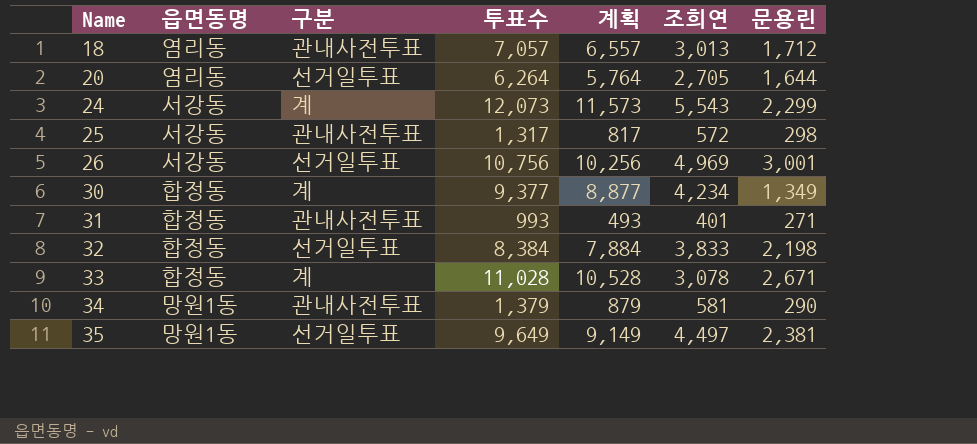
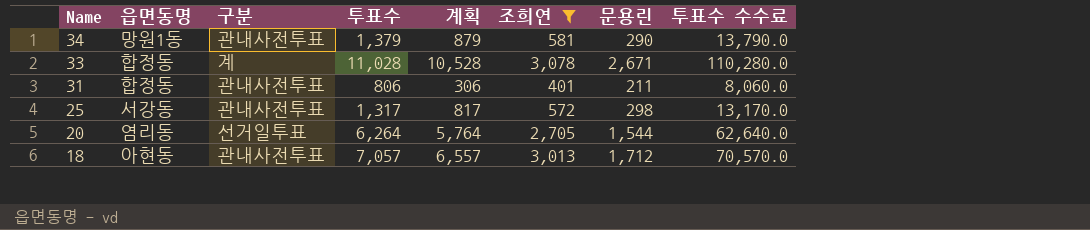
filter: none -> 조희연 <= 3,078
row order: Name ascending -> Name descending
column 투표수 수수료 | formula: none -> [투표수] * 10
31 | 투표수: 993 -> 806
31 | 계획: 493 -> 306
31 | 문용린: 271 -> 211
20 | 문용린: 1,644 -> 1,544
18 | 읍면동명: 염리동 -> 아현동

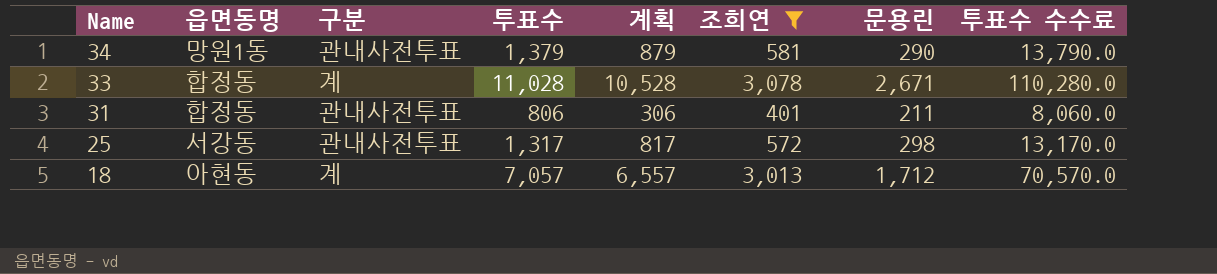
row 20: 염리동 | 선거일투표 | 6,264 | 5,764 | 2,705 | 1,544 | 62,640.0 -> none
18 | 구분: 관내사전투표 -> 계

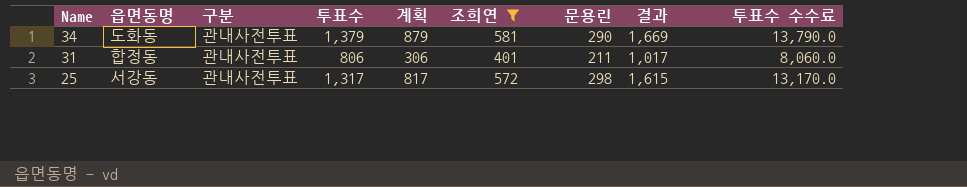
column 결과 | formula: none -> [투표수] + [문용린]
row 33: 합정동 | 계 | 11,028 | 10,528 | 3,078 | 2,671 | 110,280.0 -> none
row 18: 아현동 | 계 | 7,057 | 6,557 | 3,013 | 1,712 | 70,570.0 -> none
34 | 읍면동명: 망원1동 -> 도화동

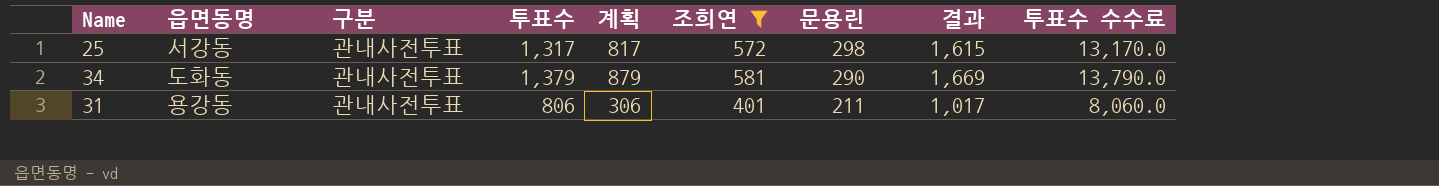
row order: Name descending -> 문용린 descending
31 | 읍면동명: 합정동 -> 용강동

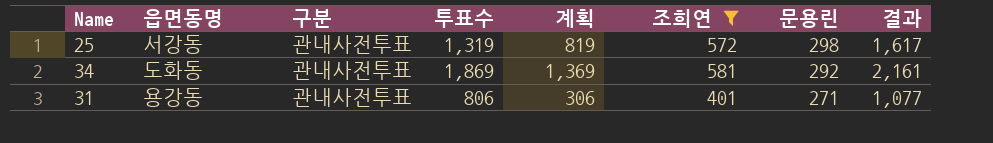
column 투표수 수수료 | formula: [투표수] * 10 -> none
25 | 투표수: 1,317 -> 1,319
25 | 계획: 817 -> 819
25 | 결과: 1,615 -> 1,617
34 | 투표수: 1,379 -> 1,869
34 | 계획: 879 -> 1,369
34 | 문용린: 290 -> 292
34 | 결과: 1,669 -> 2,161
31 | 문용린: 211 -> 271
31 | 결과: 1,017 -> 1,077

